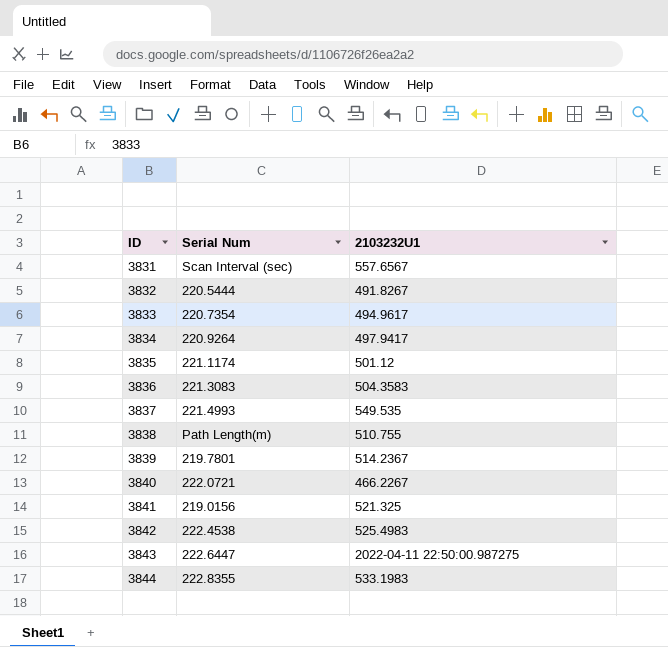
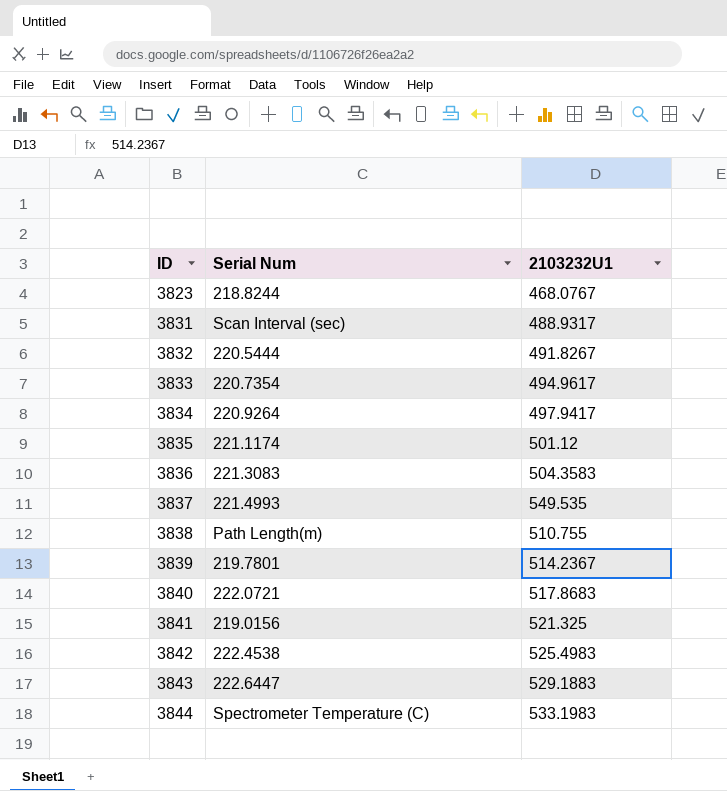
row 3823: none -> 218.8244 | 468.0767
3831 | 2103232U1: 557.6567 -> 488.9317
3840 | 2103232U1: 466.2267 -> 517.8683
3843 | 2103232U1: 2022-04-11 22:50:00.987275 -> 529.1883
3844 | Serial Num: 222.8355 -> Spectrometer Temperature (C)

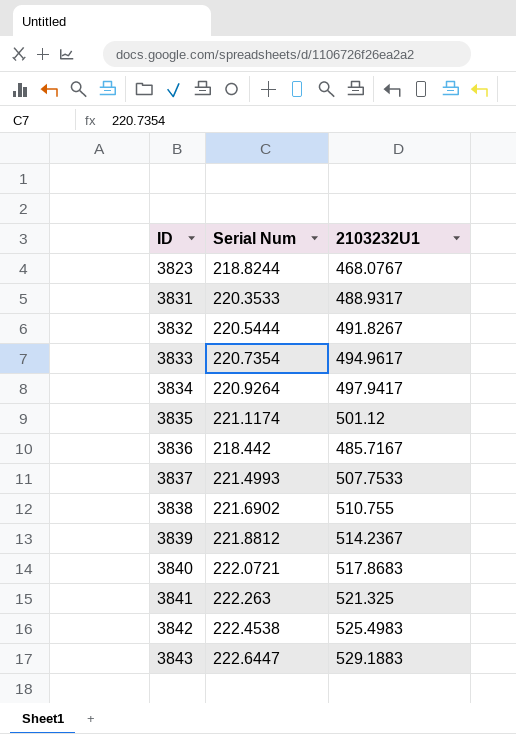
row 3844: Spectrometer Temperature (C) | 533.1983 -> none
3831 | Serial Num: Scan Interval (sec) -> 220.3533
3836 | Serial Num: 221.3083 -> 218.442
3836 | 2103232U1: 504.3583 -> 485.7167
3837 | 2103232U1: 549.535 -> 507.7533
3838 | Serial Num: Path Length(m) -> 221.6902
3839 | Serial Num: 219.7801 -> 221.8812
3841 | Serial Num: 219.0156 -> 222.263

